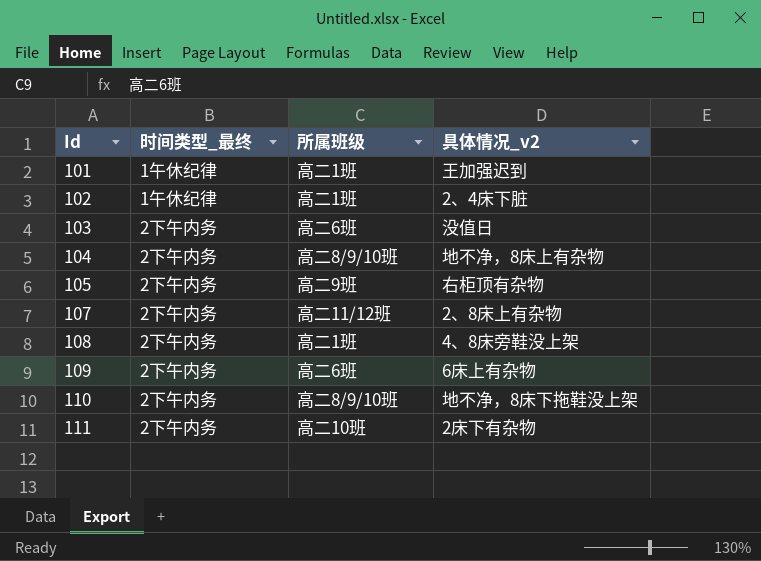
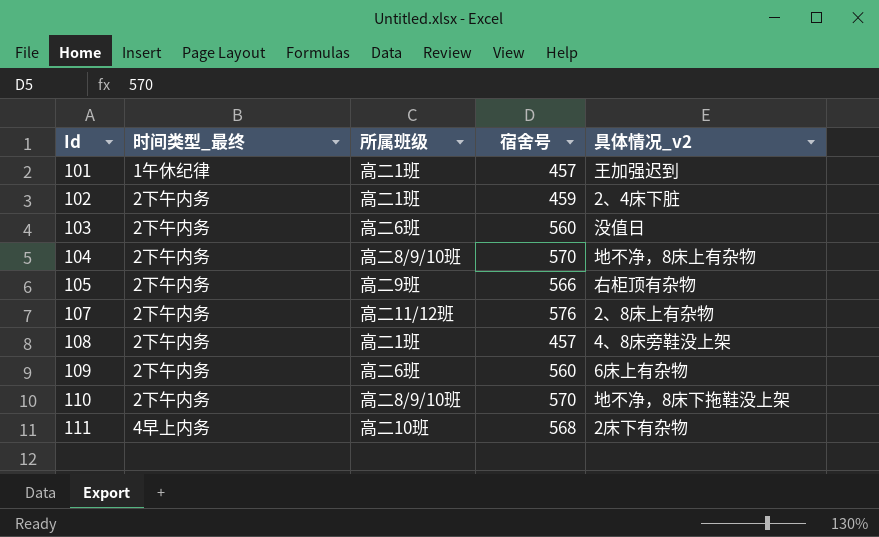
column 宿舍号 | position: none -> 4
102 | 时间类型_最终: 1午休纪律 -> 2下午内务
111 | 时间类型_最终: 2下午内务 -> 4早上内务

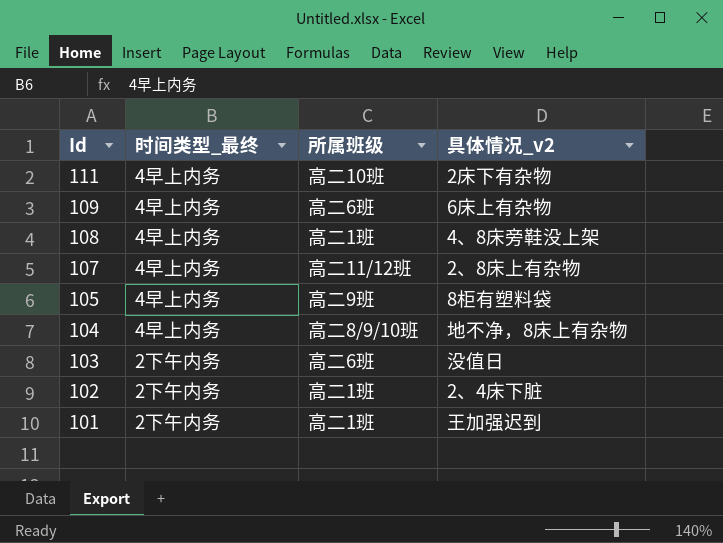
row order: Id ascending -> Id descending
column 宿舍号 | position: 4 -> none
row 110: 2下午内务 | 高二8/9/10班 | 570 | 地不净，8床下拖鞋没上架 -> none
109 | 时间类型_最终: 2下午内务 -> 4早上内务
108 | 时间类型_最终: 2下午内务 -> 4早上内务
107 | 时间类型_最终: 2下午内务 -> 4早上内务
105 | 时间类型_最终: 2下午内务 -> 4早上内务
105 | 具体情况_v2: 右柜顶有杂物 -> 8柜有塑料袋
104 | 时间类型_最终: 2下午内务 -> 4早上内务
101 | 时间类型_最终: 1午休纪律 -> 2下午内务

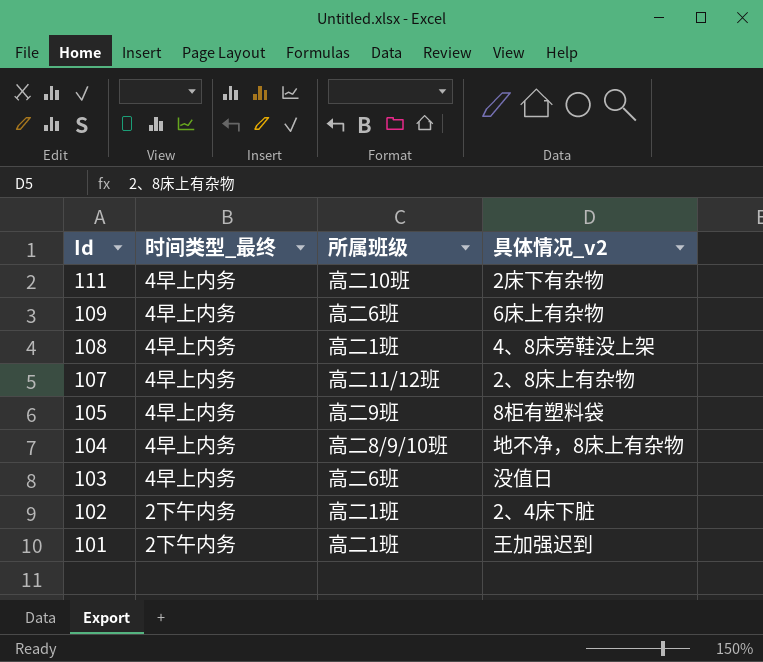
103 | 时间类型_最终: 2下午内务 -> 4早上内务

